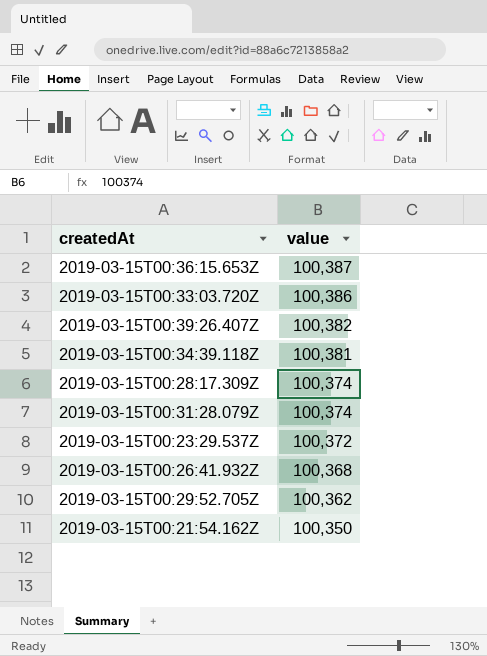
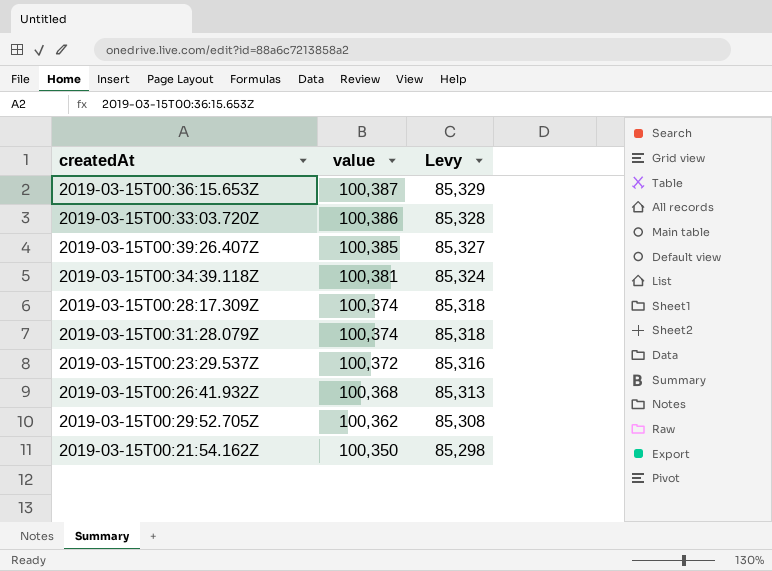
column Levy | formula: none -> [value] * 0.85
2019-03-15T00:39:26.407Z | value: 100,382 -> 100,385

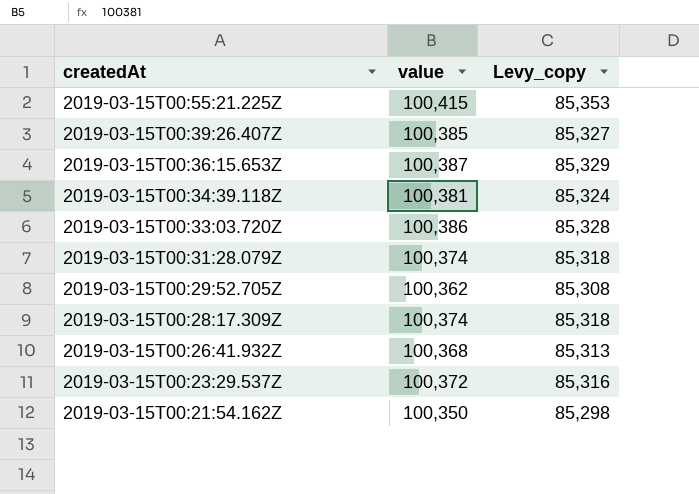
row order: value descending -> createdAt descending
column name: Levy -> Levy_copy
row 2019-03-15T00:55:21.225Z: none -> 100,415 | 85,353

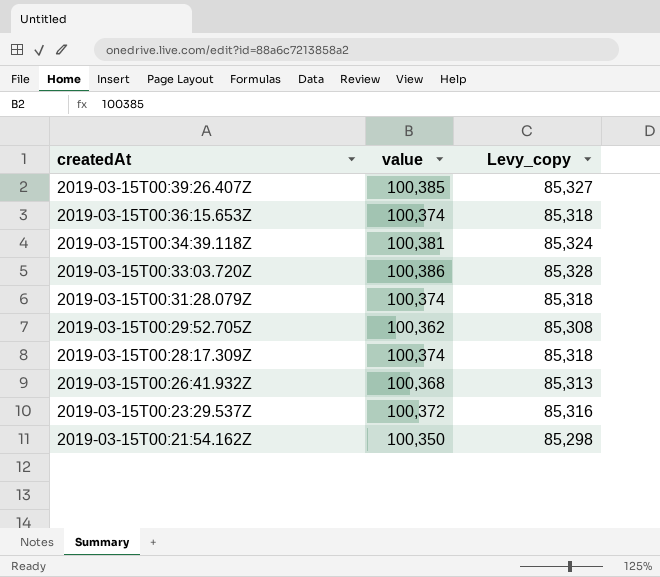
row 2019-03-15T00:55:21.225Z: 100,415 | 85,353 -> none
2019-03-15T00:36:15.653Z | value: 100,387 -> 100,374
2019-03-15T00:36:15.653Z | Levy_copy: 85,329 -> 85,318

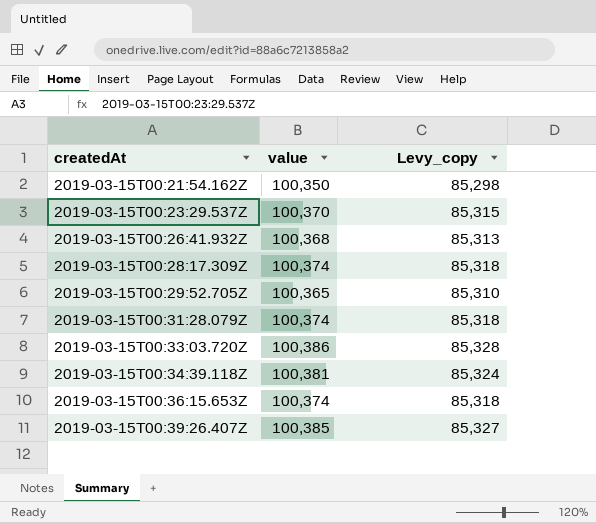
row order: createdAt descending -> createdAt ascending
2019-03-15T00:23:29.537Z | value: 100,372 -> 100,370
2019-03-15T00:23:29.537Z | Levy_copy: 85,316 -> 85,315
2019-03-15T00:29:52.705Z | value: 100,362 -> 100,365
2019-03-15T00:29:52.705Z | Levy_copy: 85,308 -> 85,310

